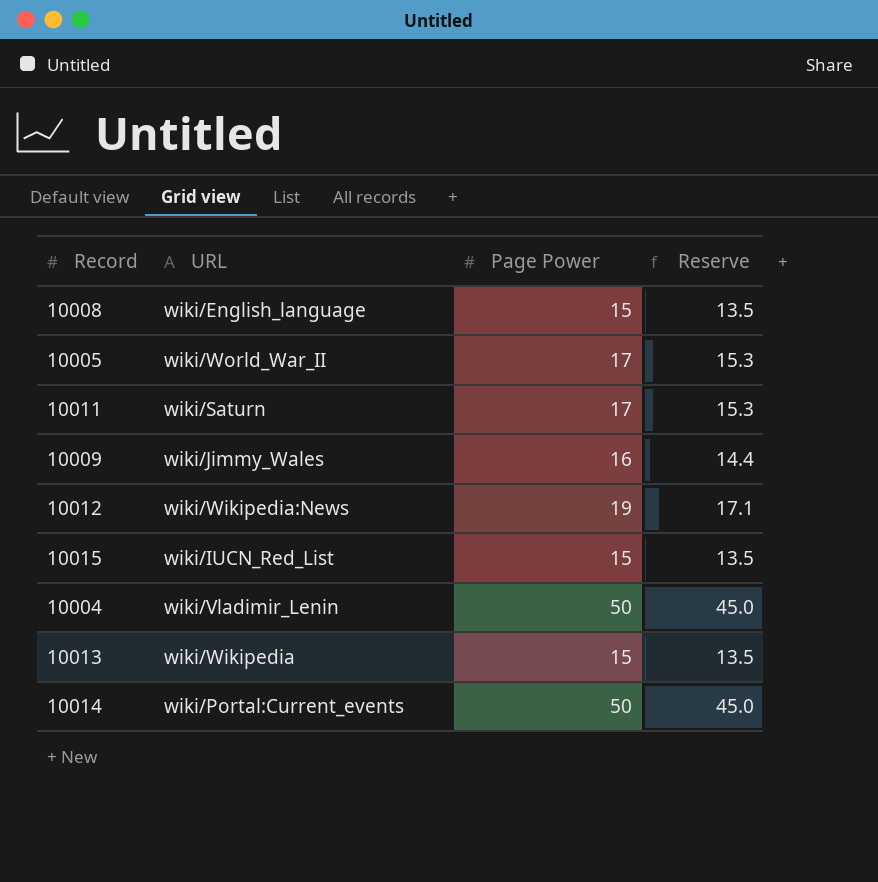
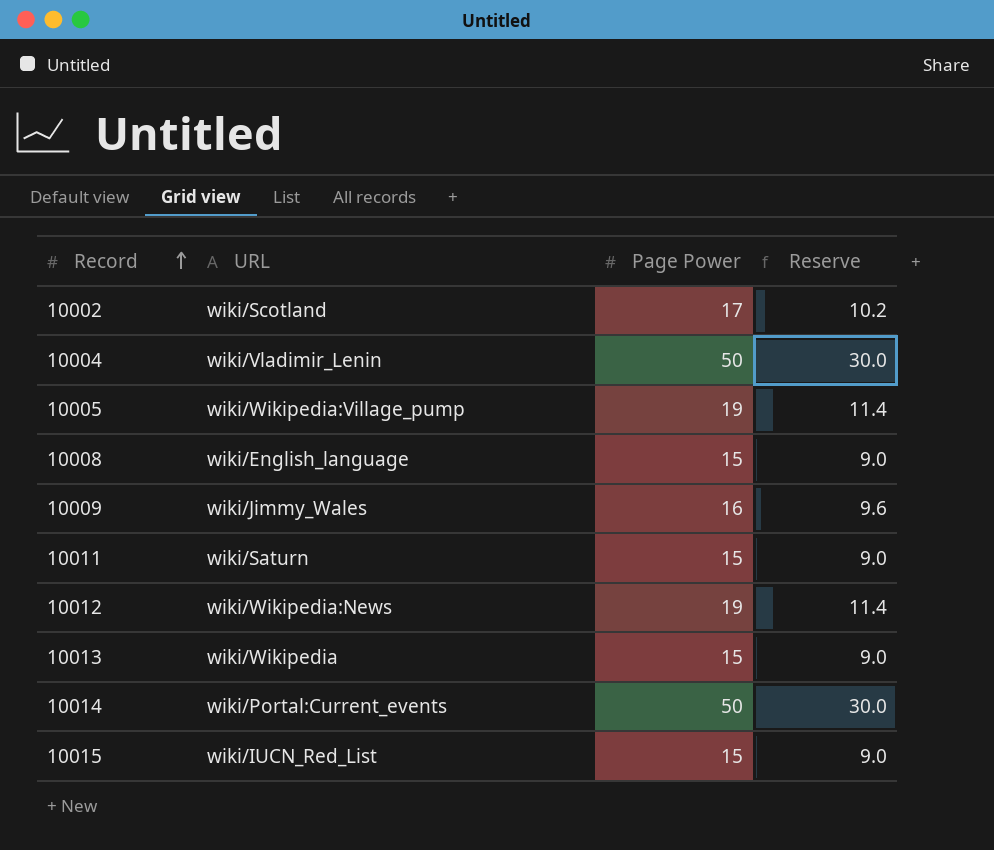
row order: none -> Record ascending
column Reserve | formula: [Page Power] * 0.9 -> [Page Power] * 0.6
row 10002: none -> wiki/Scotland | 17 | 10.2
10005 | URL: wiki/World_War_II -> wiki/Wikipedia:Village_pump
10005 | Page Power: 17 -> 19
10011 | Page Power: 17 -> 15

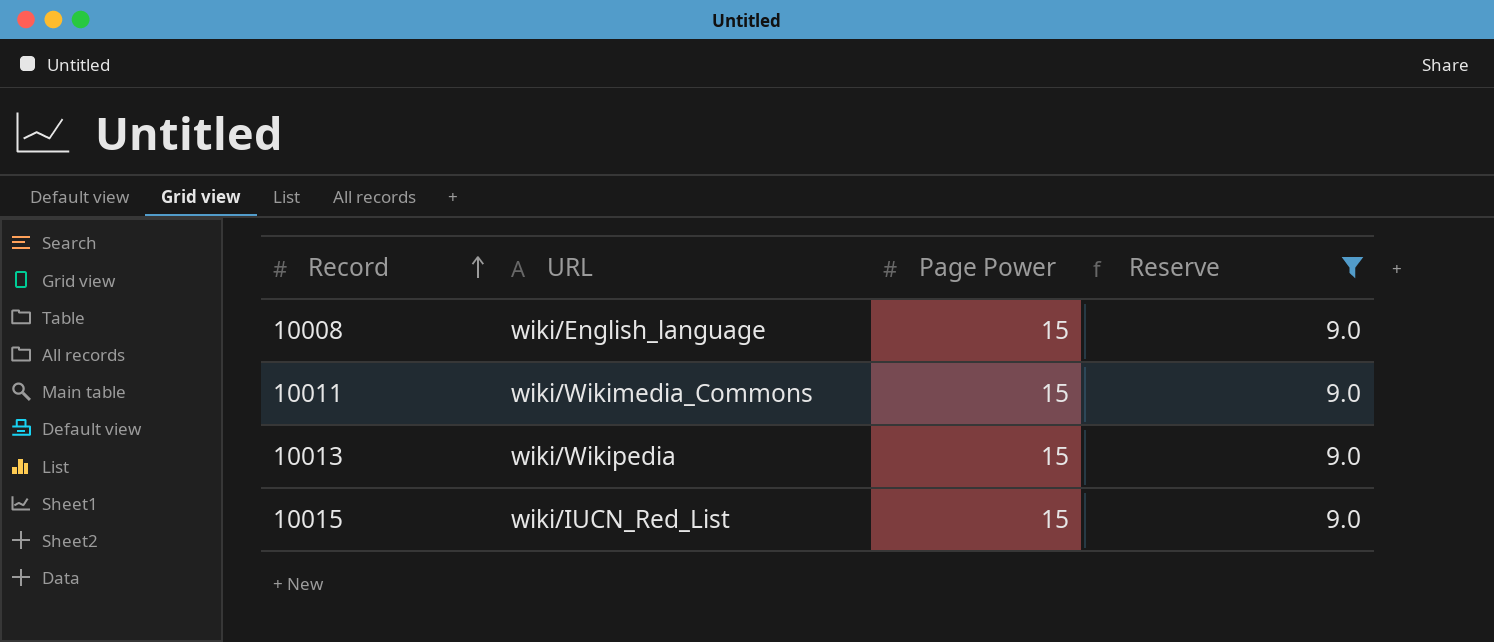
filter: none -> Reserve = 9.0
10011 | URL: wiki/Saturn -> wiki/Wikimedia_Commons

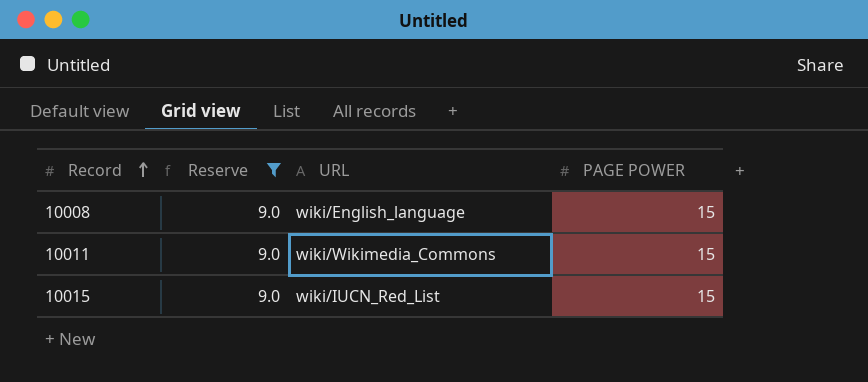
column Reserve | position: 4 -> 2
column name: Page Power -> PAGE POWER
row 10013: wiki/Wikipedia | 15 | 9.0 -> none

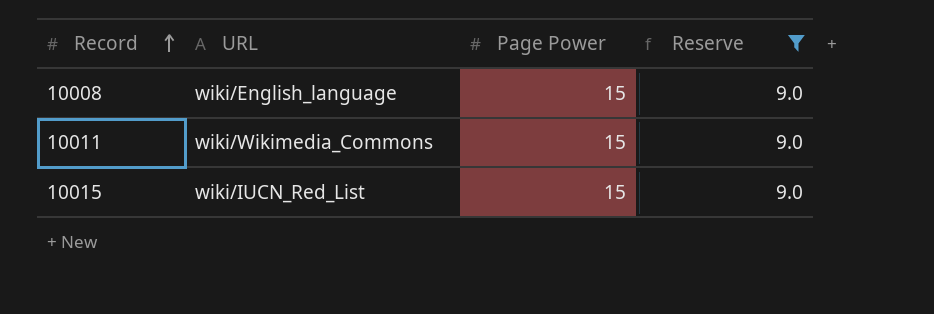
column name: PAGE POWER -> Page Power
column Reserve | position: 2 -> 4

